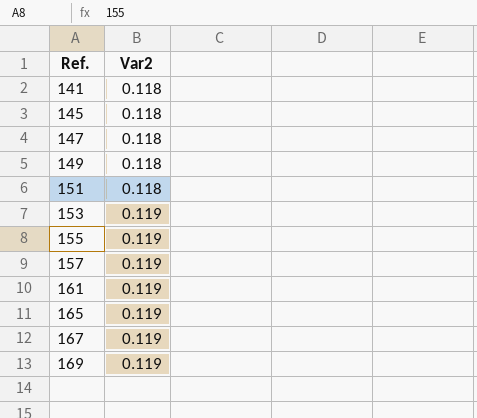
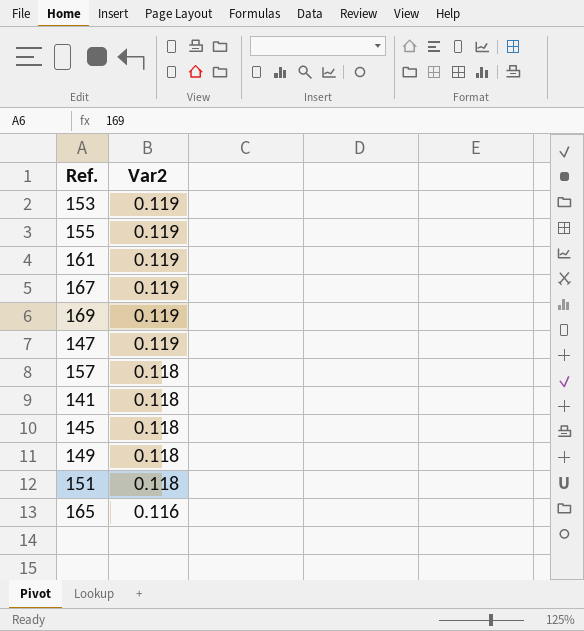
row order: Ref. ascending -> Var2 descending
147 | Var2: 0.118 -> 0.119
157 | Var2: 0.119 -> 0.118
165 | Var2: 0.119 -> 0.116

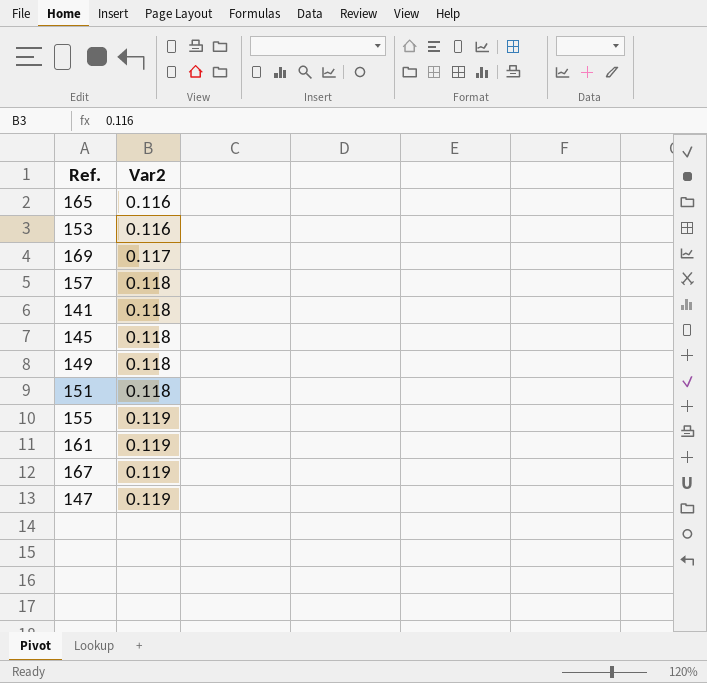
row order: Var2 descending -> Var2 ascending
153 | Var2: 0.119 -> 0.116
169 | Var2: 0.119 -> 0.117

